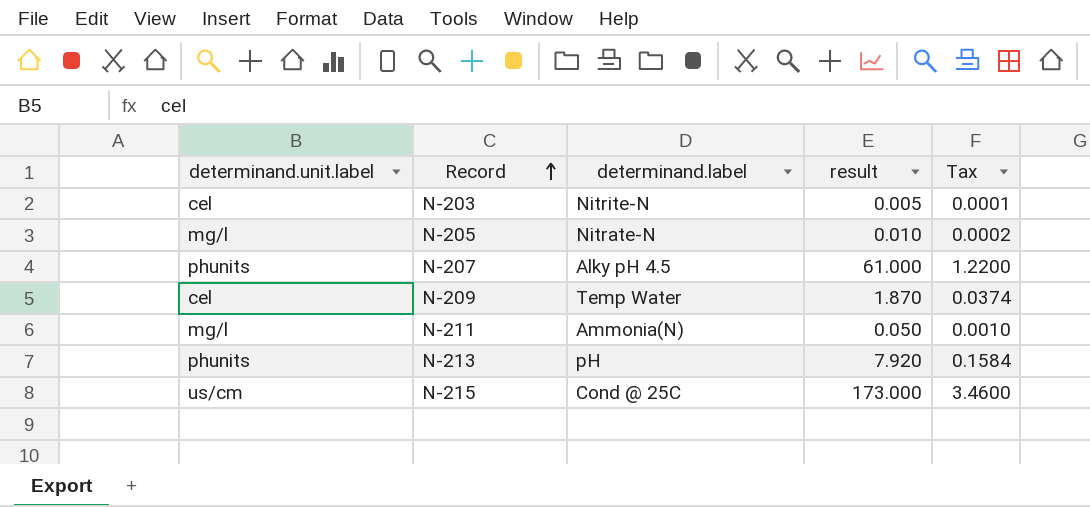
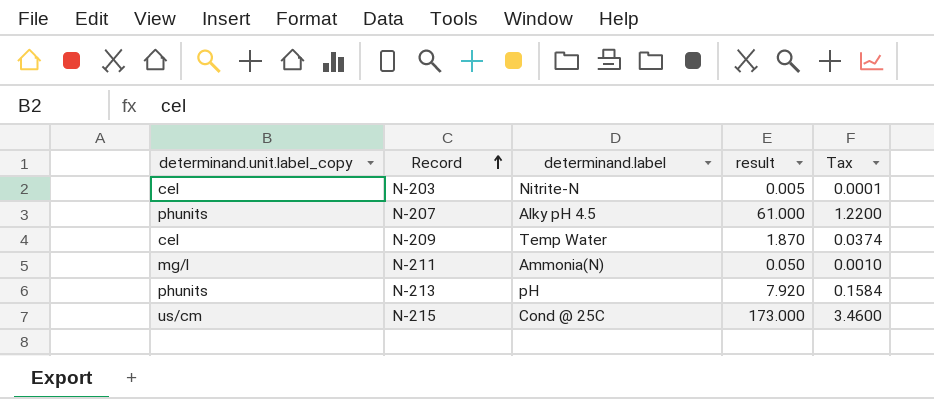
column name: determinand.unit.label -> determinand.unit.label_copy
row N-205: mg/l | Nitrate-N | 0.010 | 0.0002 -> none

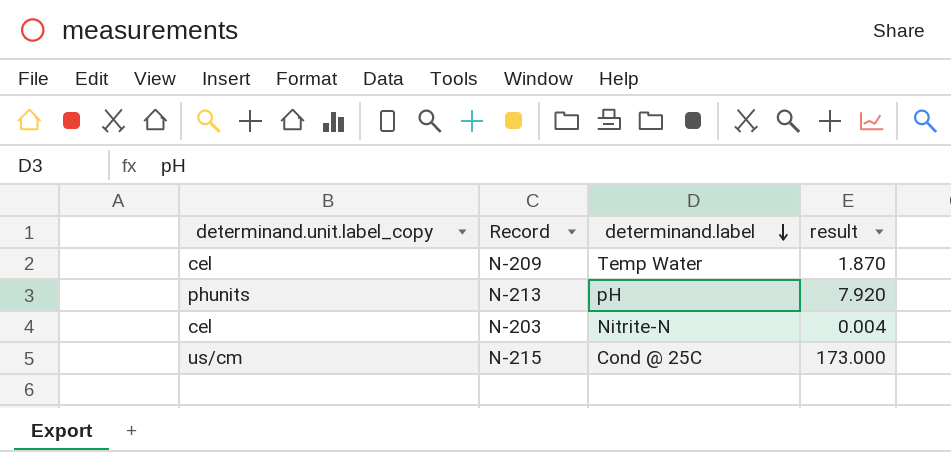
row order: Record ascending -> determinand.label descending
column Tax | formula: [result] * 0.02 -> none
row N-207: phunits | Alky pH 4.5 | 61.000 | 1.2200 -> none
row N-211: mg/l | Ammonia(N) | 0.050 | 0.0010 -> none
N-203 | result: 0.005 -> 0.004

